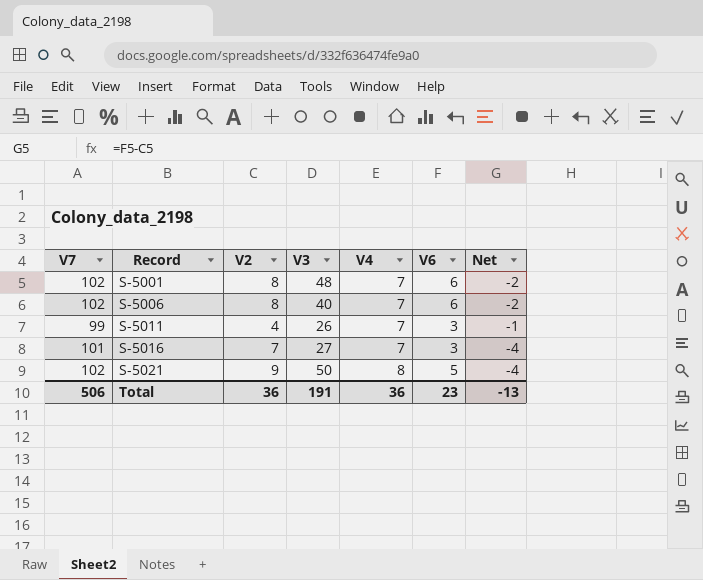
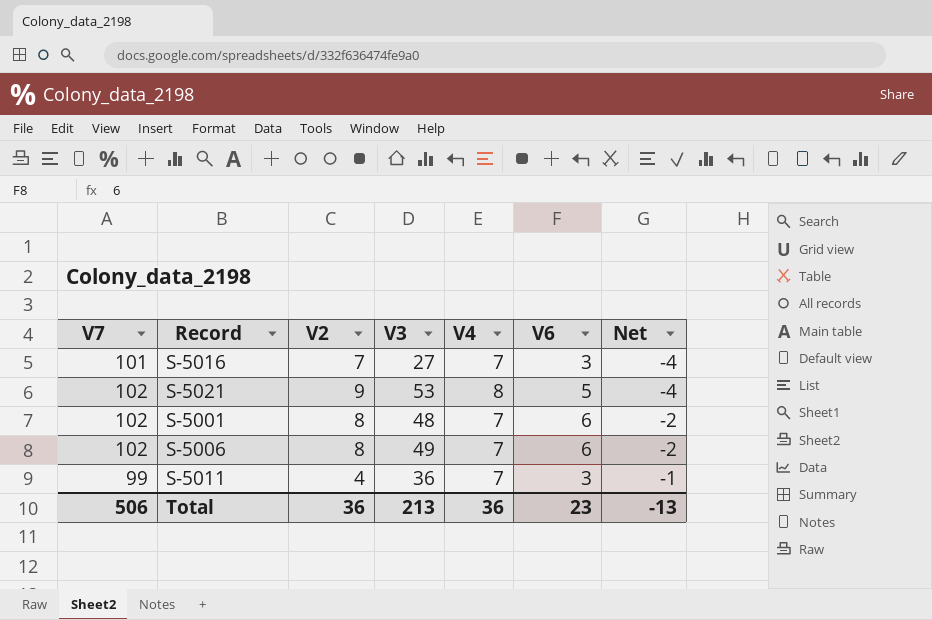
row order: Record ascending -> Net ascending
S-5021 | V3: 50 -> 53
S-5006 | V3: 40 -> 49
S-5011 | V3: 26 -> 36
Total | V3: 191 -> 213

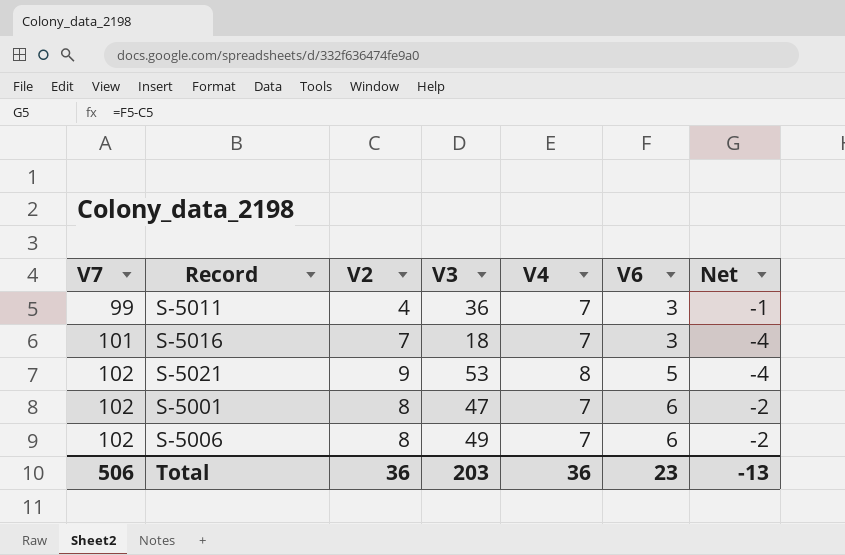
row order: Net ascending -> V7 ascending
S-5016 | V3: 27 -> 18
S-5001 | V3: 48 -> 47
Total | V3: 213 -> 203

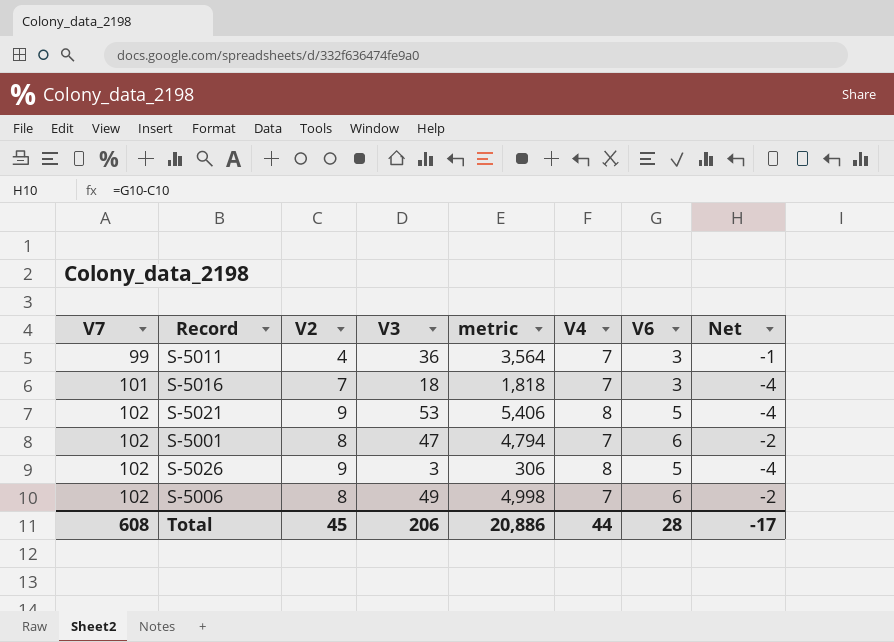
column metric | formula: none -> [V7] * [V3]
row S-5026: none -> 102 | 9 | 3 | 306 | 8 | 5 | -4
Total | V7: 506 -> 608
Total | V2: 36 -> 45
Total | V3: 203 -> 206
Total | V4: 36 -> 44
Total | V6: 23 -> 28
Total | Net: -13 -> -17

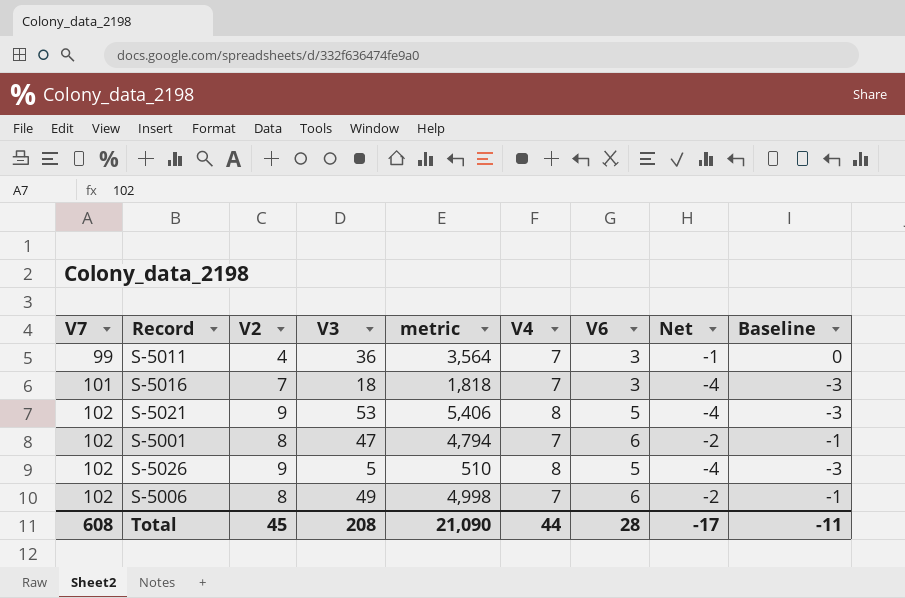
column Baseline | formula: none -> [Net] + 1
S-5026 | V3: 3 -> 5
S-5026 | metric: 306 -> 510
Total | V3: 206 -> 208
Total | metric: 20,886 -> 21,090

